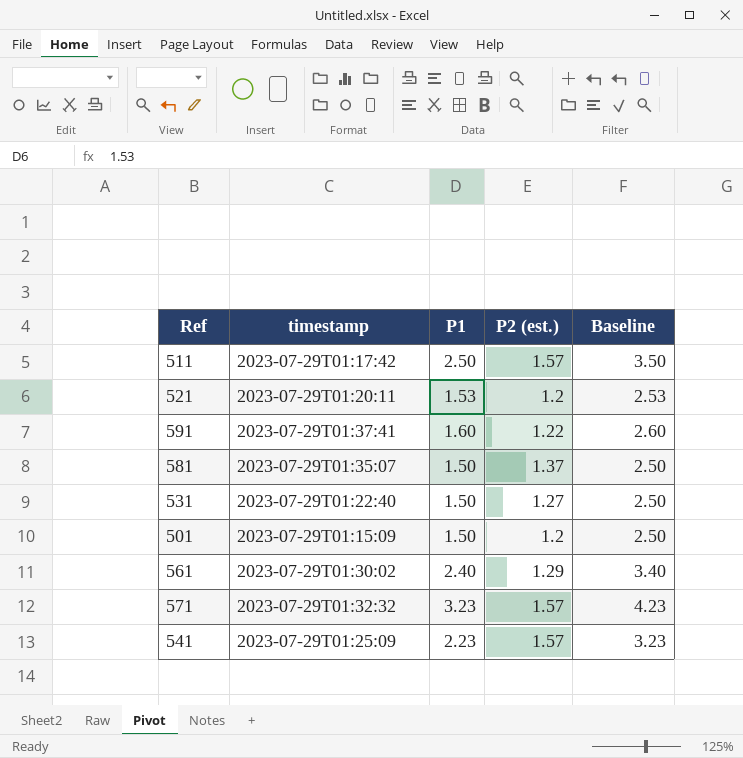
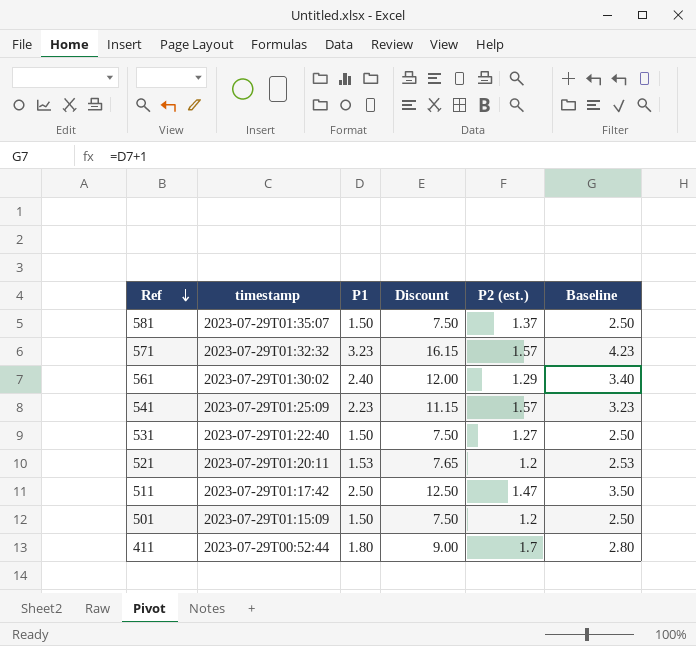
row order: none -> Ref descending
column Discount | formula: none -> [P1] * 5
row 591: 2023-07-29T01:37:41 | 1.60 | 1.22 | 2.60 -> none
511 | P2 (est.): 1.57 -> 1.47
row 411: none -> 2023-07-29T00:52:44 | 1.80 | 9.00 | 1.7 | 2.80

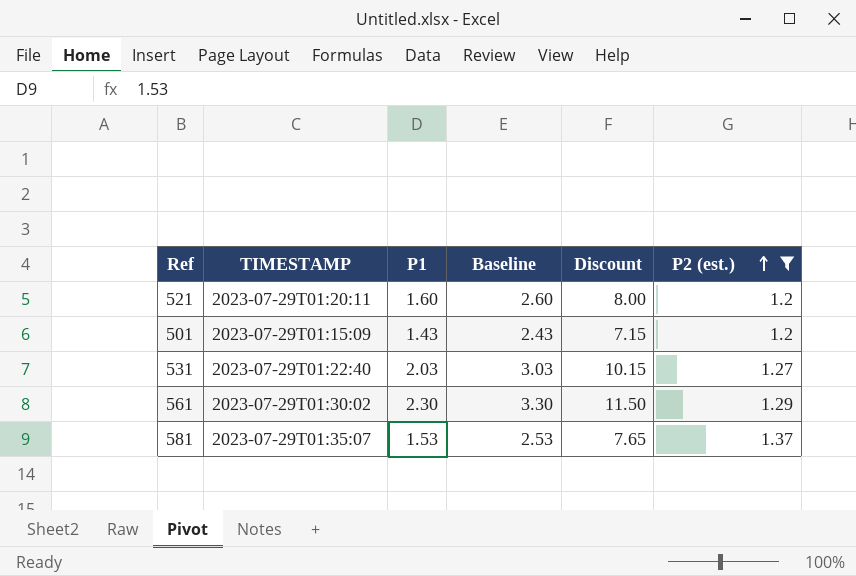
filter: none -> P2 (est.) <= 1.37
row order: Ref descending -> P2 (est.) ascending
column name: timestamp -> TIMESTAMP
column Baseline | position: 6 -> 4
521 | P1: 1.53 -> 1.60
521 | Baseline: 2.53 -> 2.60
521 | Discount: 7.65 -> 8.00
501 | P1: 1.50 -> 1.43
501 | Baseline: 2.50 -> 2.43
501 | Discount: 7.50 -> 7.15
531 | P1: 1.50 -> 2.03
531 | Baseline: 2.50 -> 3.03
531 | Discount: 7.50 -> 10.15
561 | P1: 2.40 -> 2.30
561 | Baseline: 3.40 -> 3.30
561 | Discount: 12.00 -> 11.50
581 | P1: 1.50 -> 1.53
581 | Baseline: 2.50 -> 2.53
581 | Discount: 7.50 -> 7.65

